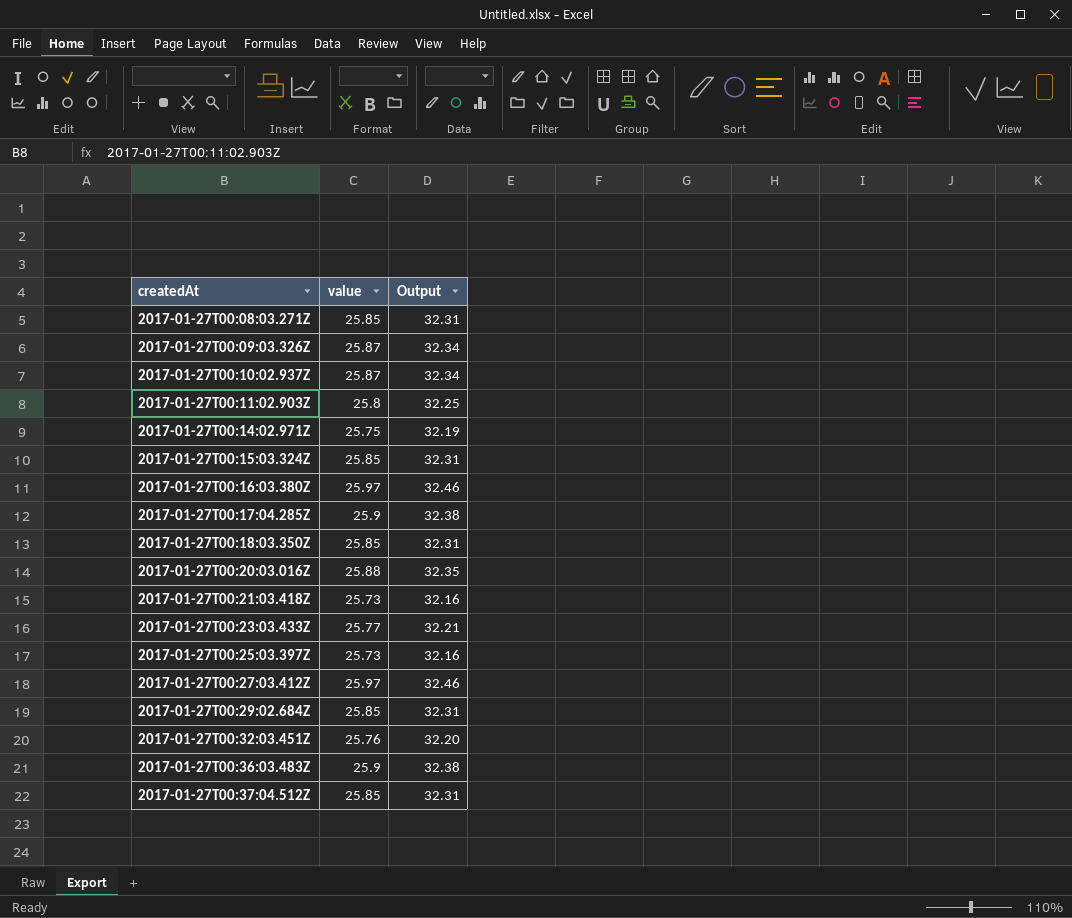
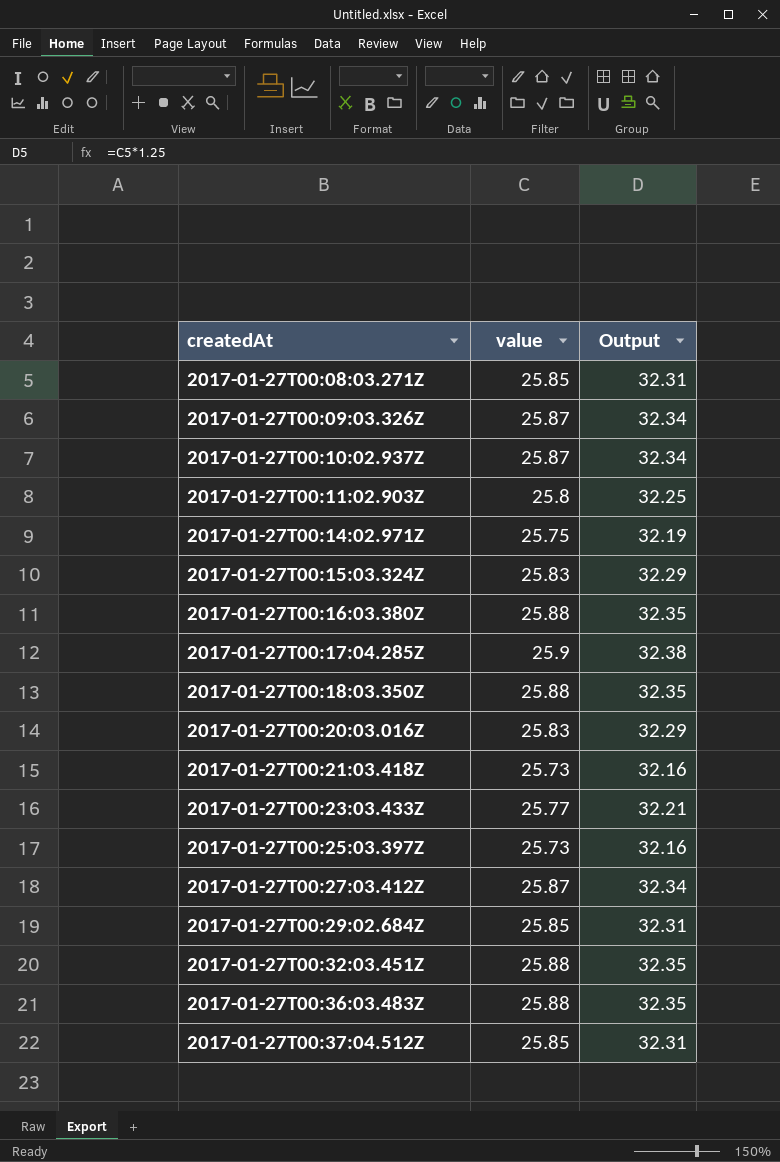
2017-01-27T00:15:03.324Z | value: 25.85 -> 25.83
2017-01-27T00:15:03.324Z | Output: 32.31 -> 32.29
2017-01-27T00:16:03.380Z | value: 25.97 -> 25.88
2017-01-27T00:16:03.380Z | Output: 32.46 -> 32.35
2017-01-27T00:18:03.350Z | value: 25.85 -> 25.88
2017-01-27T00:18:03.350Z | Output: 32.31 -> 32.35
2017-01-27T00:20:03.016Z | value: 25.88 -> 25.83
2017-01-27T00:20:03.016Z | Output: 32.35 -> 32.29
2017-01-27T00:27:03.412Z | value: 25.97 -> 25.87
2017-01-27T00:27:03.412Z | Output: 32.46 -> 32.34
2017-01-27T00:32:03.451Z | value: 25.76 -> 25.88
2017-01-27T00:32:03.451Z | Output: 32.20 -> 32.35
2017-01-27T00:36:03.483Z | value: 25.9 -> 25.88
2017-01-27T00:36:03.483Z | Output: 32.38 -> 32.35

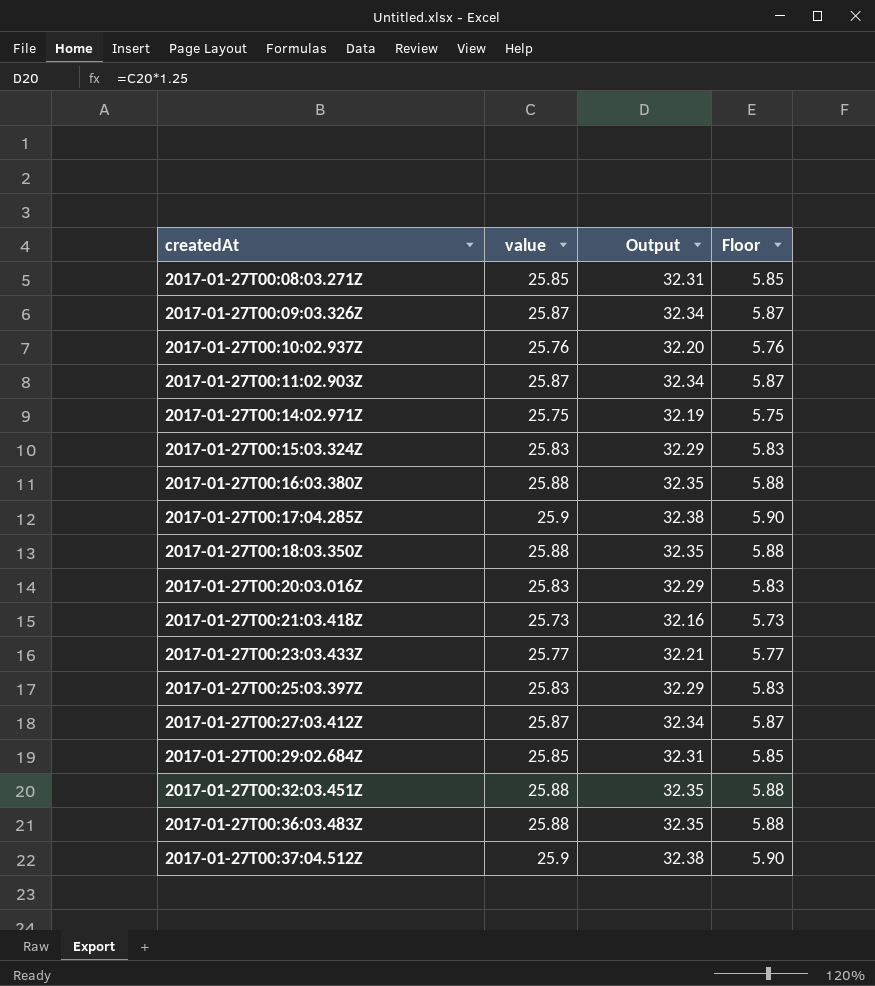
column Floor | formula: none -> [value] - 20
2017-01-27T00:10:02.937Z | value: 25.87 -> 25.76
2017-01-27T00:10:02.937Z | Output: 32.34 -> 32.20
2017-01-27T00:11:02.903Z | value: 25.8 -> 25.87
2017-01-27T00:11:02.903Z | Output: 32.25 -> 32.34
2017-01-27T00:25:03.397Z | value: 25.73 -> 25.83
2017-01-27T00:25:03.397Z | Output: 32.16 -> 32.29
2017-01-27T00:37:04.512Z | value: 25.85 -> 25.9
2017-01-27T00:37:04.512Z | Output: 32.31 -> 32.38

